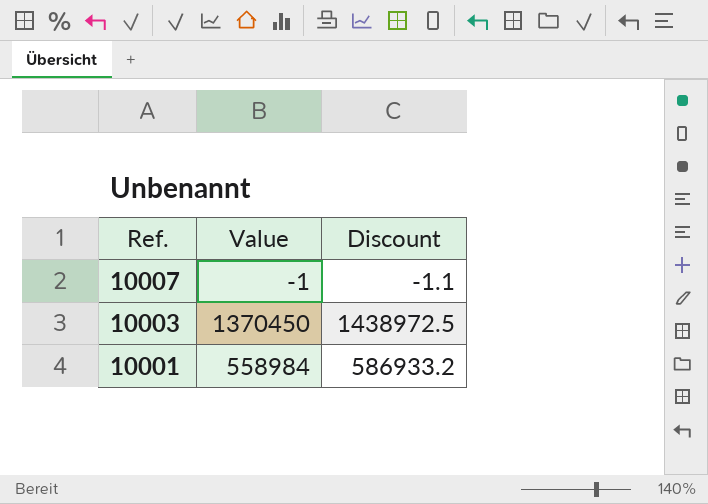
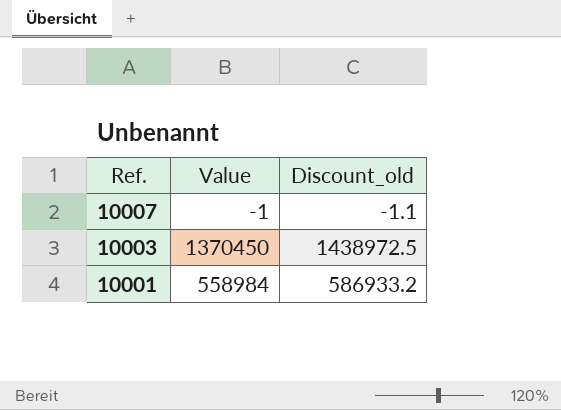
column name: Discount -> Discount_old

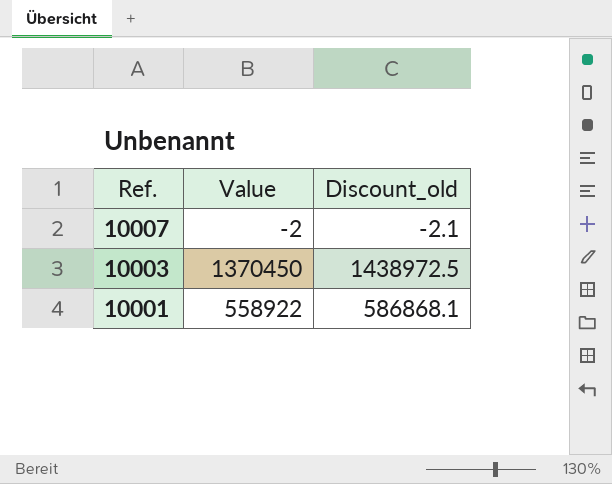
10007 | Value: -1 -> -2
10007 | Discount_old: -1.1 -> -2.1
10001 | Value: 558984 -> 558922
10001 | Discount_old: 586933.2 -> 586868.1

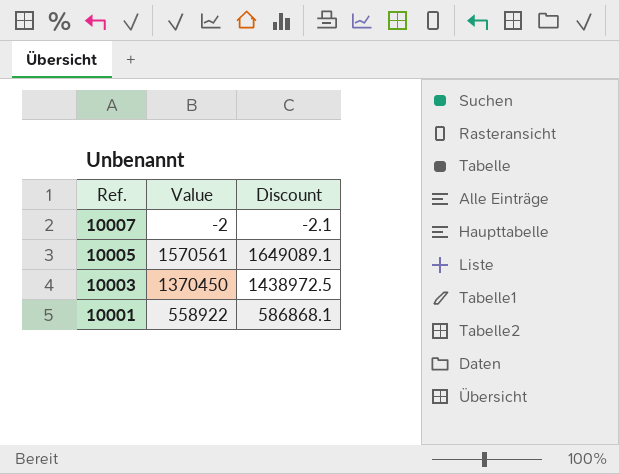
column name: Discount_old -> Discount
row 10005: none -> 1570561 | 1649089.1

